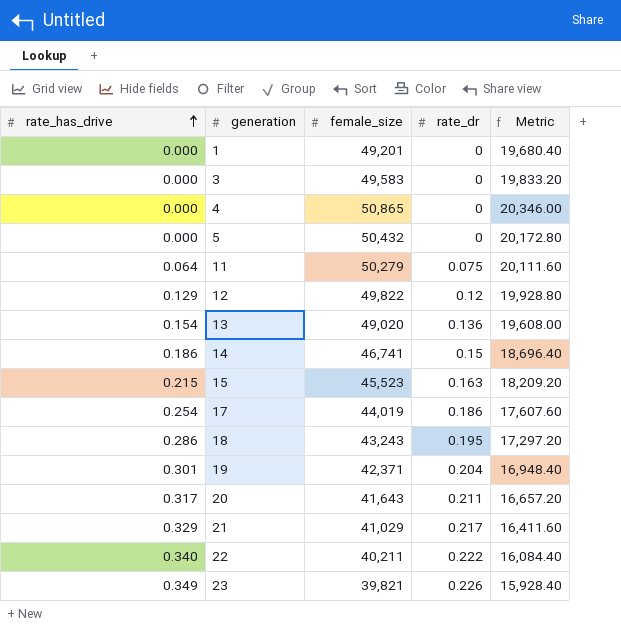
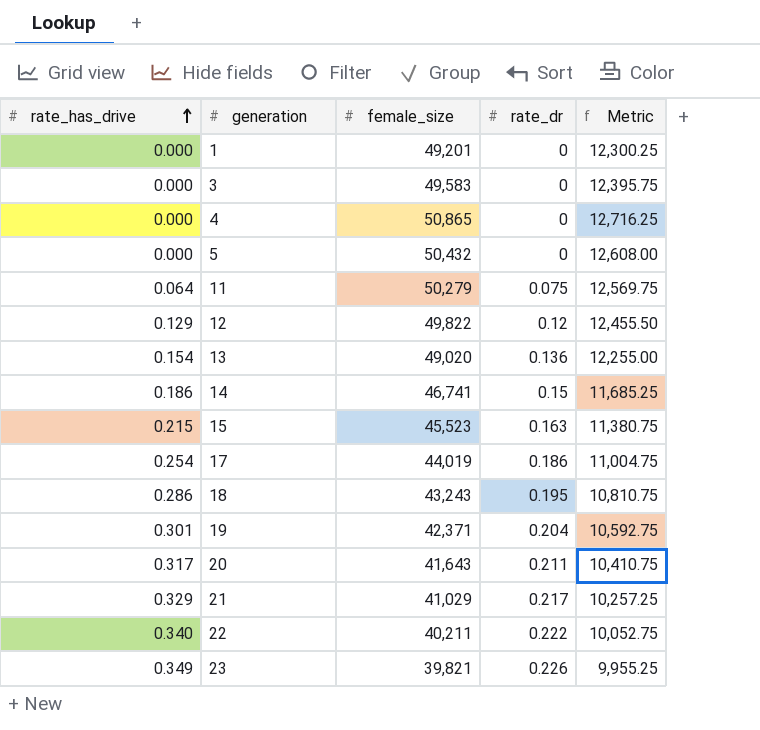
column Metric | formula: [female_size] * 0.4 -> [female_size] * 0.25

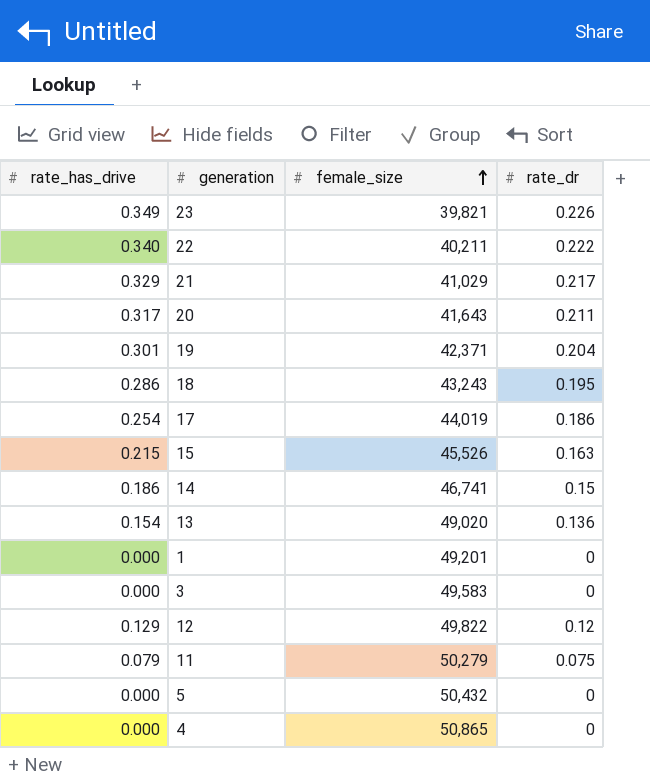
row order: rate_has_drive ascending -> female_size ascending
column Metric | formula: [female_size] * 0.25 -> none
15 | female_size: 45,523 -> 45,526
11 | rate_has_drive: 0.064 -> 0.079

